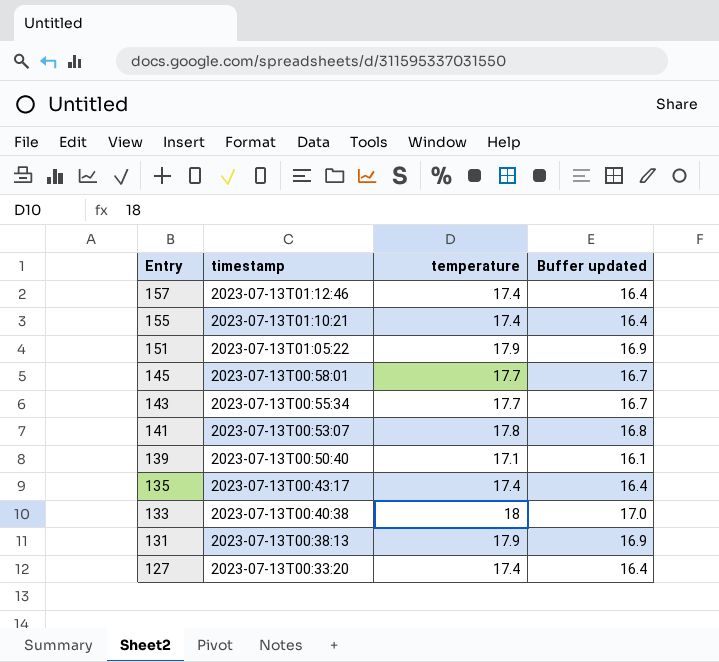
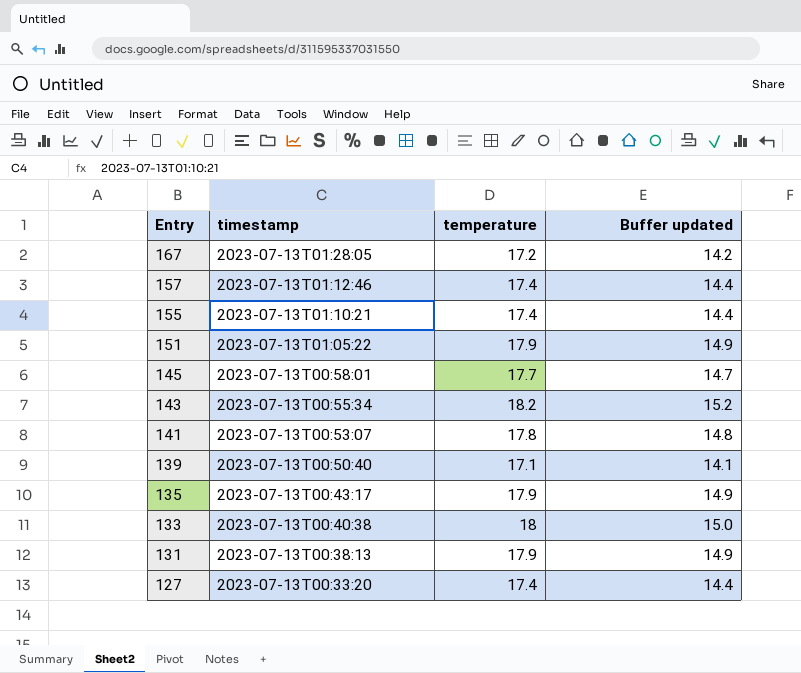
column Buffer updated | formula: [temperature] - 1 -> [temperature] - 3
row 167: none -> 2023-07-13T01:28:05 | 17.2 | 14.2
143 | temperature: 17.7 -> 18.2
135 | temperature: 17.4 -> 17.9

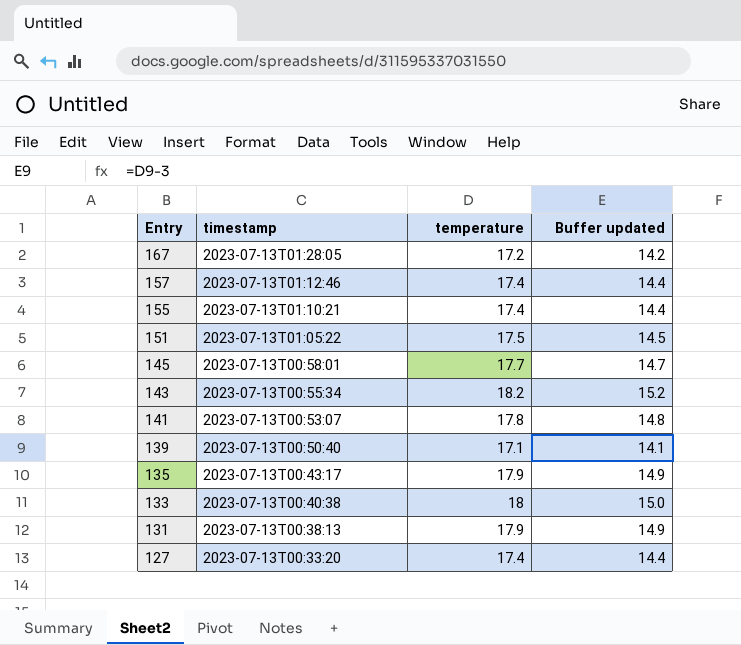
151 | temperature: 17.9 -> 17.5
151 | Buffer updated: 14.9 -> 14.5

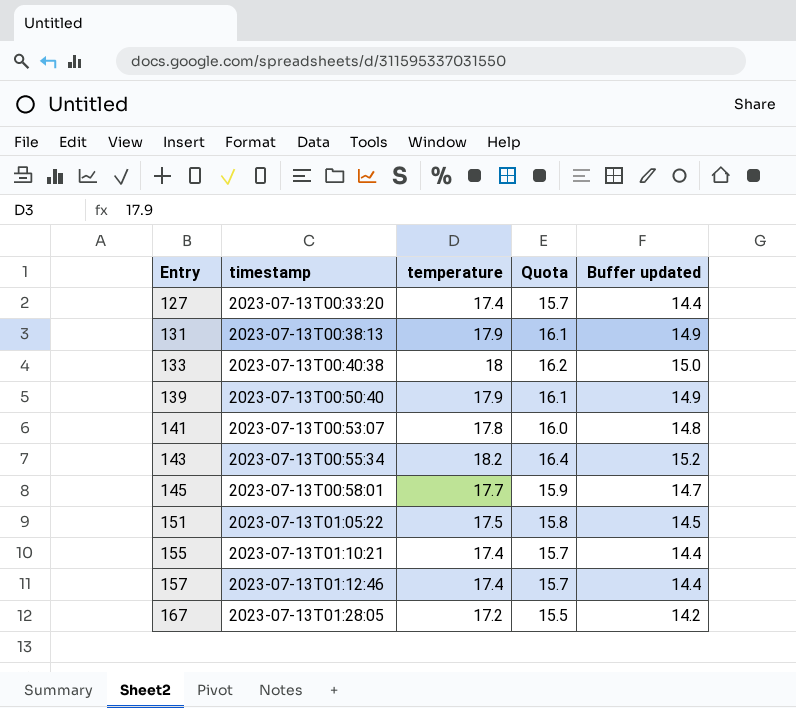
row order: Entry descending -> Entry ascending
column Quota | formula: none -> [temperature] * 0.9
row 135: 2023-07-13T00:43:17 | 17.9 | 14.9 -> none
139 | temperature: 17.1 -> 17.9
139 | Buffer updated: 14.1 -> 14.9

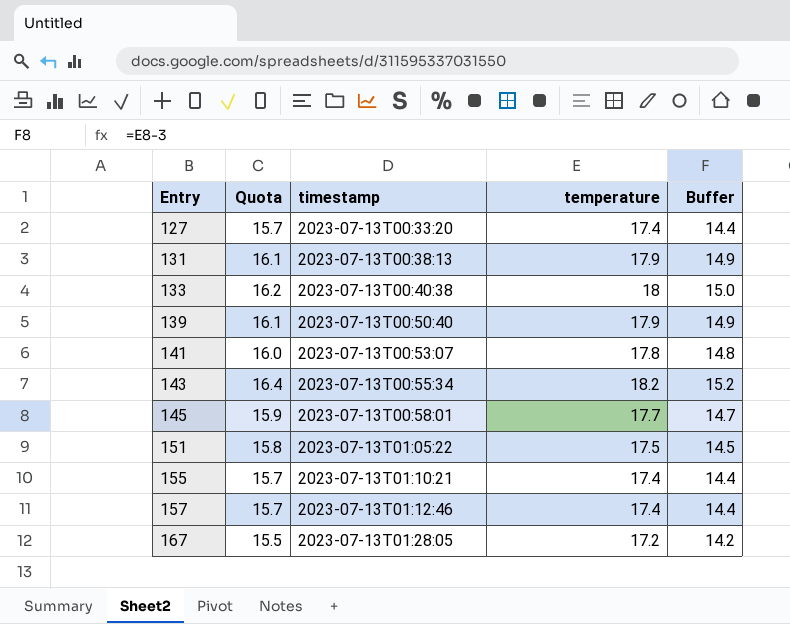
column Quota | position: 4 -> 2
column name: Buffer updated -> Buffer

